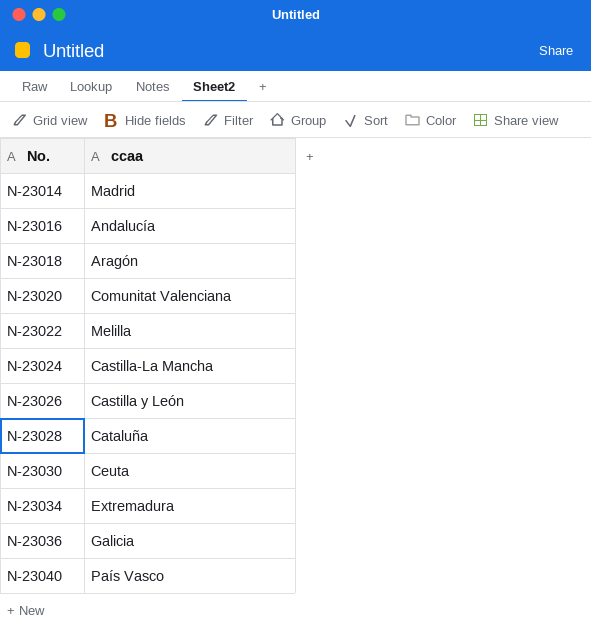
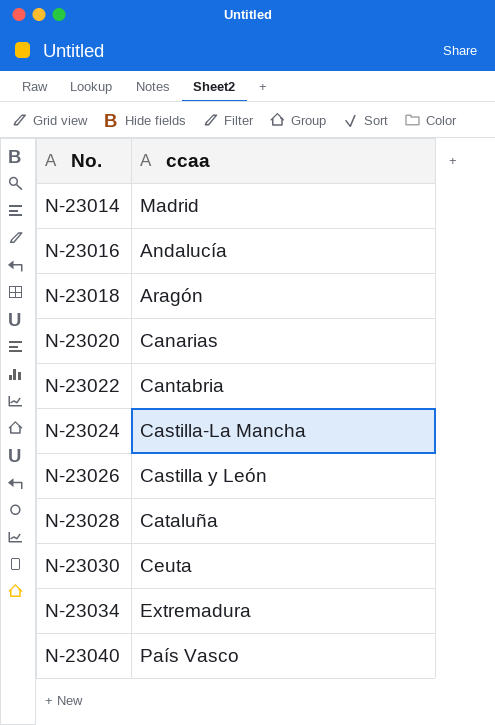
row N-23036: Galicia -> none
N-23020 | ccaa: Comunitat Valenciana -> Canarias
N-23022 | ccaa: Melilla -> Cantabria

